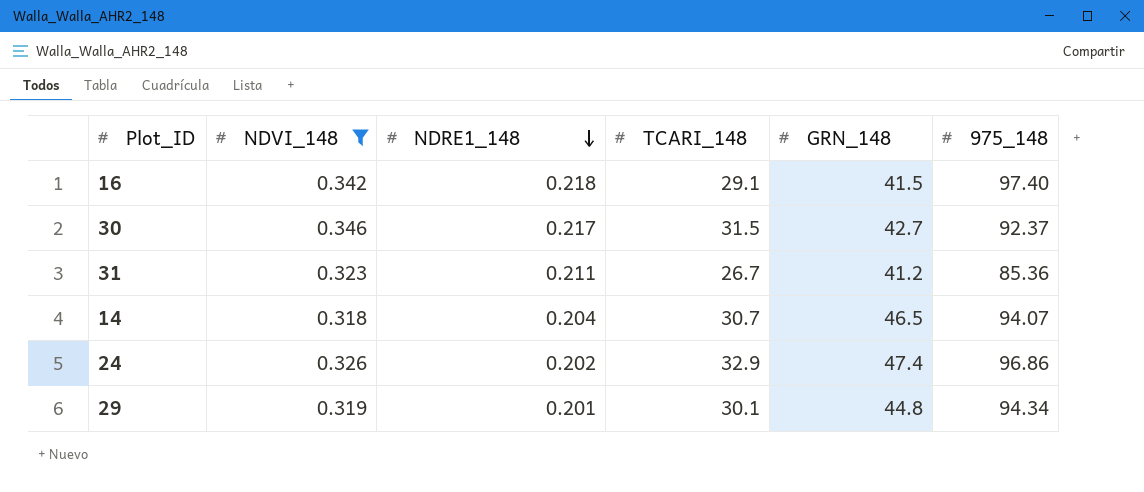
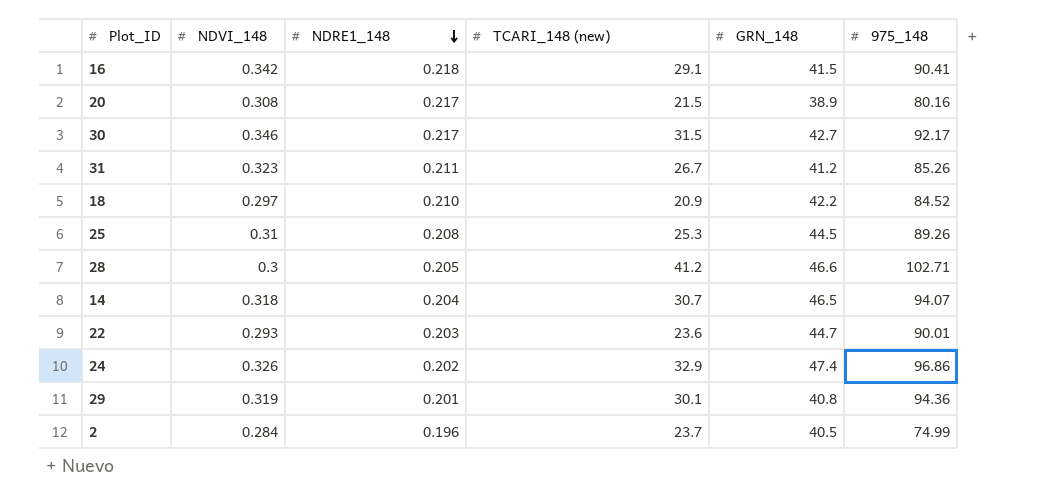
filter: NDVI_148 >= 0.318 -> none
column name: TCARI_148 -> TCARI_148 (new)
16 | 975_148: 97.40 -> 90.41
30 | 975_148: 92.37 -> 92.17
31 | 975_148: 85.36 -> 85.26
29 | GRN_148: 44.8 -> 40.8
29 | 975_148: 94.34 -> 94.36

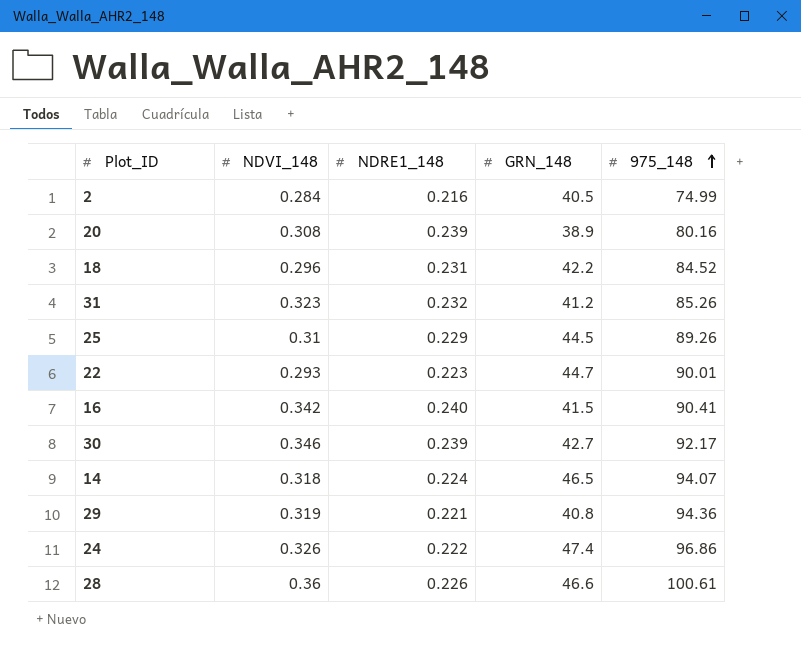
row order: NDRE1_148 descending -> 975_148 ascending
column TCARI_148 (new) | position: 4 -> none
2 | NDRE1_148: 0.196 -> 0.216
20 | NDRE1_148: 0.217 -> 0.239
18 | NDVI_148: 0.297 -> 0.296
18 | NDRE1_148: 0.210 -> 0.231
31 | NDRE1_148: 0.211 -> 0.232
25 | NDRE1_148: 0.208 -> 0.229
22 | NDRE1_148: 0.203 -> 0.223
16 | NDRE1_148: 0.218 -> 0.240
30 | NDRE1_148: 0.217 -> 0.239
14 | NDRE1_148: 0.204 -> 0.224
29 | NDRE1_148: 0.201 -> 0.221
24 | NDRE1_148: 0.202 -> 0.222
28 | NDVI_148: 0.3 -> 0.36
28 | NDRE1_148: 0.205 -> 0.226
28 | 975_148: 102.71 -> 100.61

